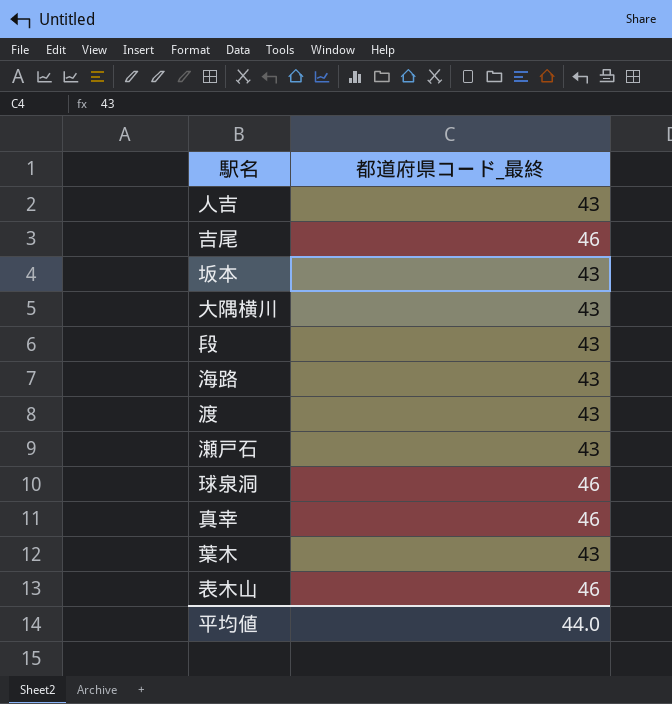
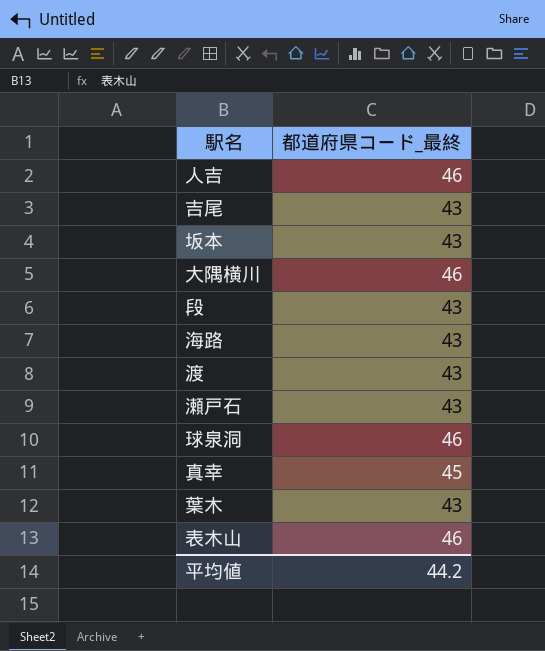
人吉 | 都道府県コード_最終: 43 -> 46
吉尾 | 都道府県コード_最終: 46 -> 43
大隅横川 | 都道府県コード_最終: 43 -> 46
真幸 | 都道府県コード_最終: 46 -> 45
平均値 | 都道府県コード_最終: 44.0 -> 44.2

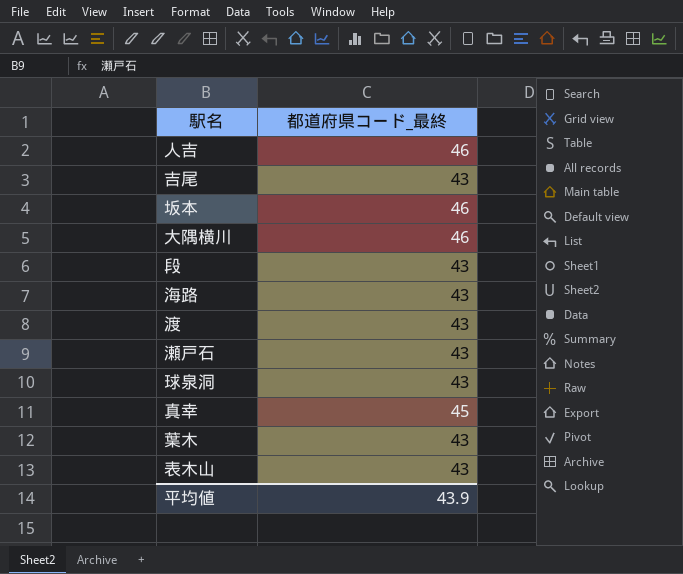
坂本 | 都道府県コード_最終: 43 -> 46
球泉洞 | 都道府県コード_最終: 46 -> 43
表木山 | 都道府県コード_最終: 46 -> 43
平均値 | 都道府県コード_最終: 44.2 -> 43.9

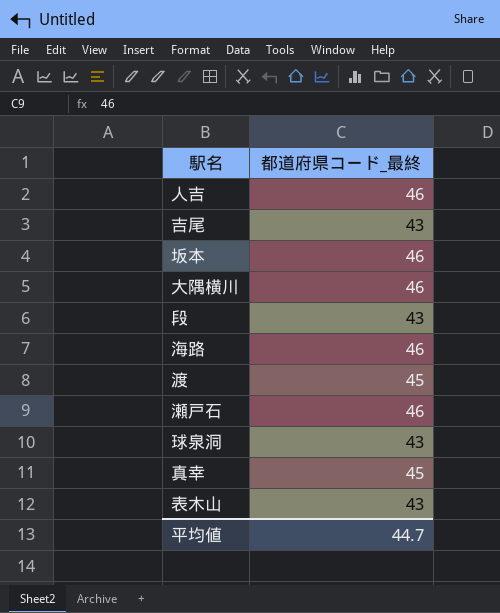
row 葉木: 43 -> none
海路 | 都道府県コード_最終: 43 -> 46
渡 | 都道府県コード_最終: 43 -> 45
瀬戸石 | 都道府県コード_最終: 43 -> 46
平均値 | 都道府県コード_最終: 43.9 -> 44.7

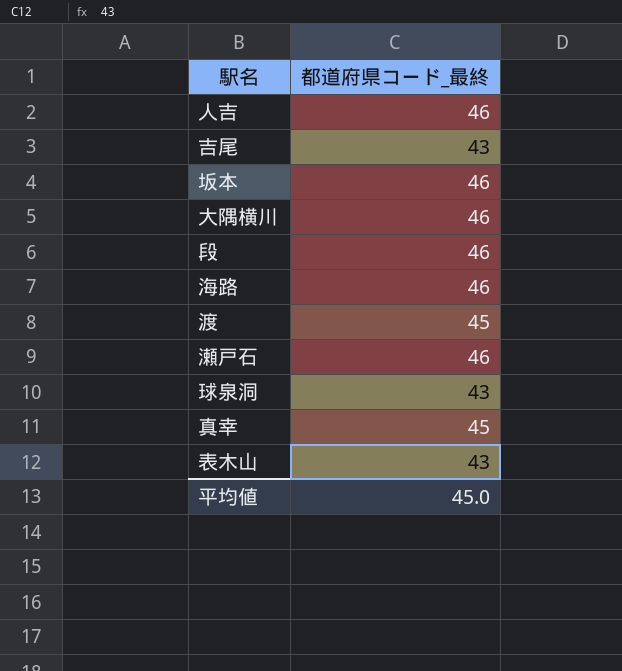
段 | 都道府県コード_最終: 43 -> 46
平均値 | 都道府県コード_最終: 44.7 -> 45.0

